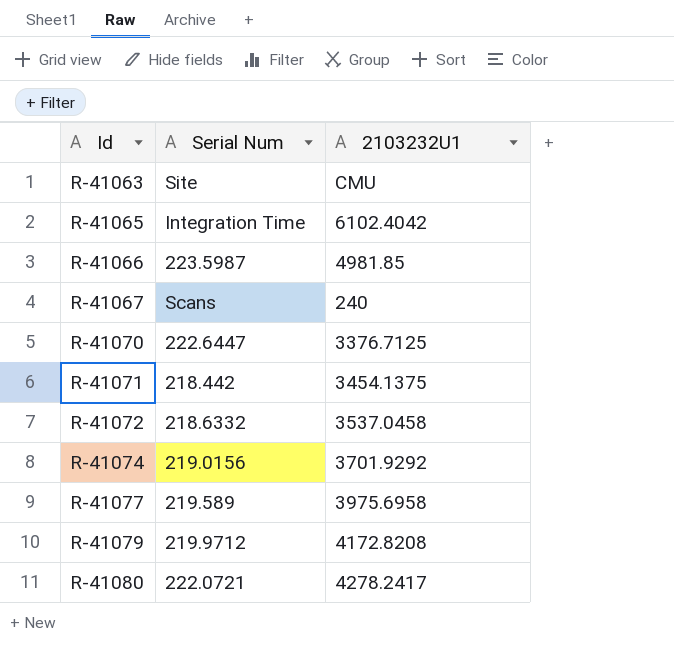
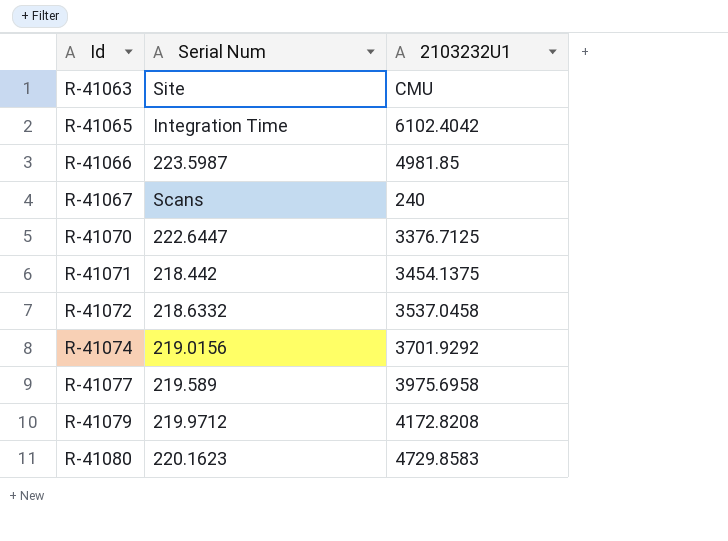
R-41080 | Serial Num: 222.0721 -> 220.1623
R-41080 | 2103232U1: 4278.2417 -> 4729.8583

